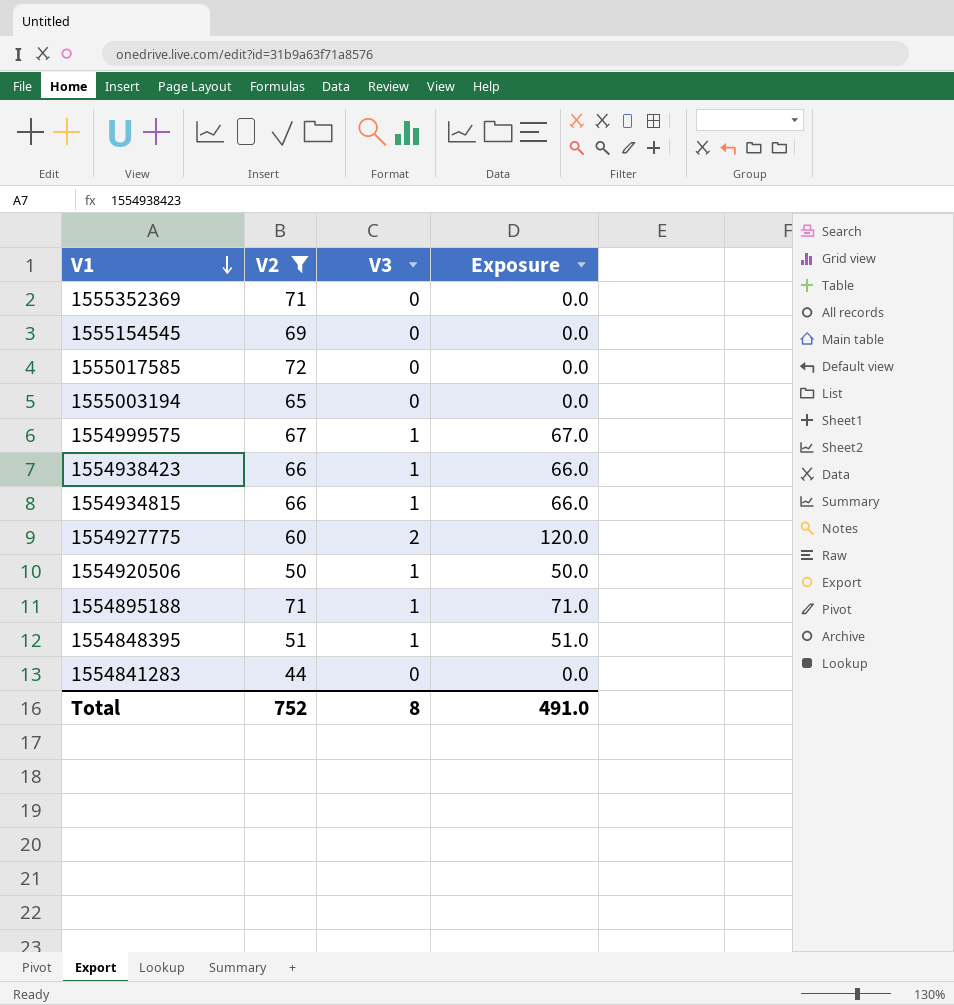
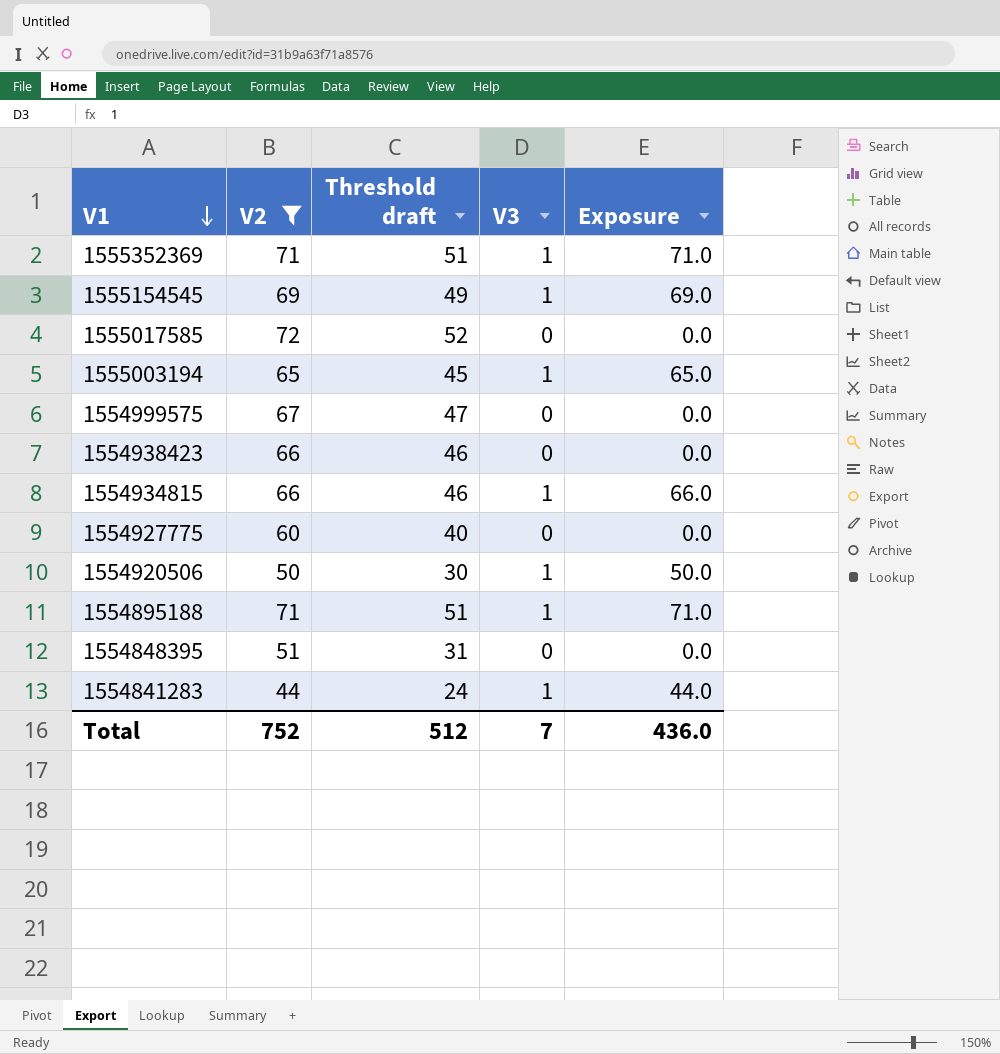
column Threshold draft | formula: none -> [V2] - 20
1555352369 | V3: 0 -> 1
1555352369 | Exposure: 0.0 -> 71.0
1555154545 | V3: 0 -> 1
1555154545 | Exposure: 0.0 -> 69.0
1555003194 | V3: 0 -> 1
1555003194 | Exposure: 0.0 -> 65.0
1554999575 | V3: 1 -> 0
1554999575 | Exposure: 67.0 -> 0.0
1554938423 | V3: 1 -> 0
1554938423 | Exposure: 66.0 -> 0.0
1554927775 | V3: 2 -> 0
1554927775 | Exposure: 120.0 -> 0.0
1554848395 | V3: 1 -> 0
1554848395 | Exposure: 51.0 -> 0.0
1554841283 | V3: 0 -> 1
1554841283 | Exposure: 0.0 -> 44.0
Total | V3: 8 -> 7
Total | Exposure: 491.0 -> 436.0

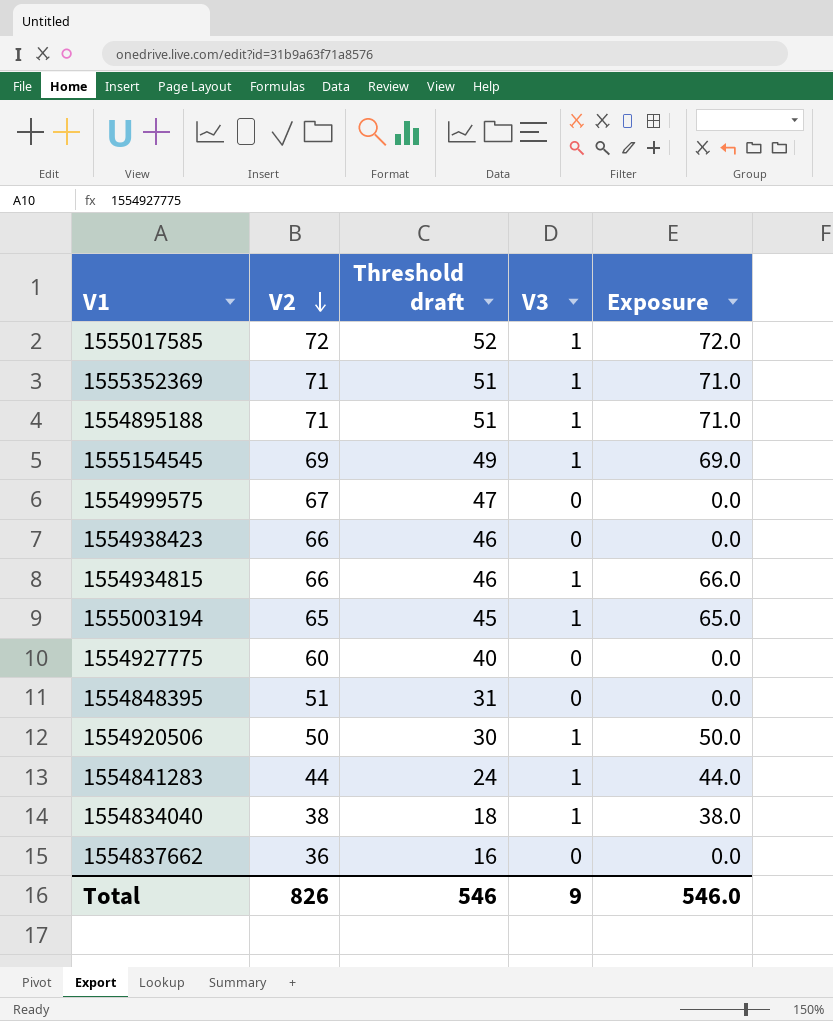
filter: V2 >= 44 -> none
row order: V1 descending -> V2 descending
1555017585 | V3: 0 -> 1
1555017585 | Exposure: 0.0 -> 72.0
Total | V2: 752 -> 826
Total | Threshold draft: 512 -> 546
Total | V3: 7 -> 9
Total | Exposure: 436.0 -> 546.0

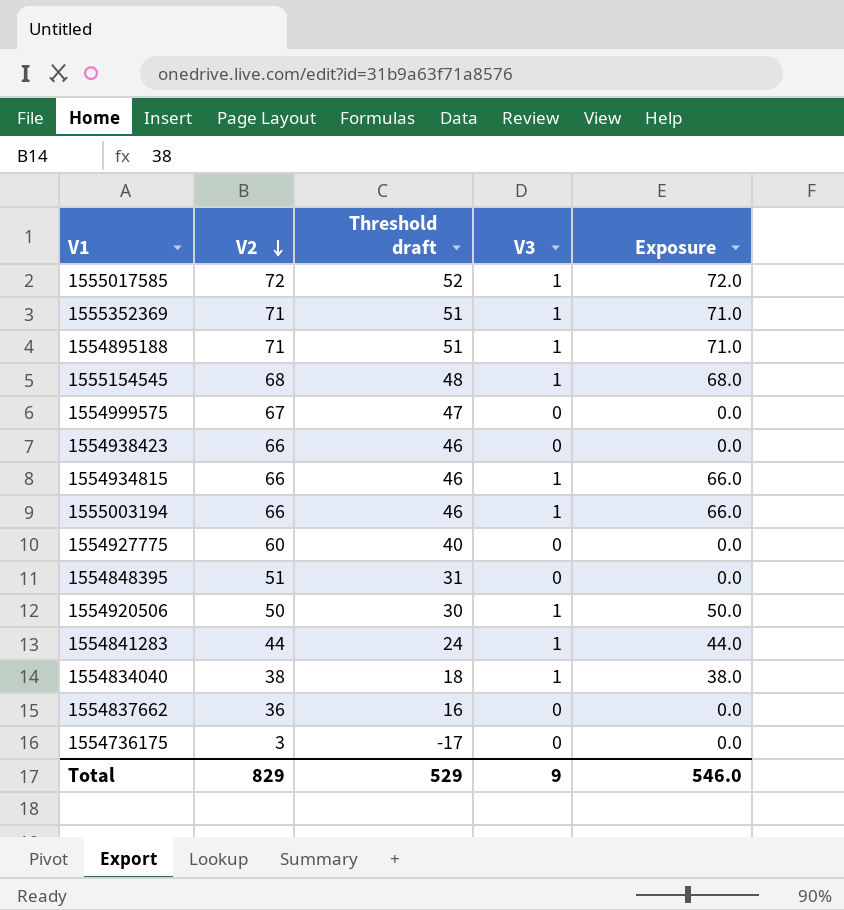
1555154545 | V2: 69 -> 68
1555154545 | Threshold draft: 49 -> 48
1555154545 | Exposure: 69.0 -> 68.0
1555003194 | V2: 65 -> 66
1555003194 | Threshold draft: 45 -> 46
1555003194 | Exposure: 65.0 -> 66.0
row 1554736175: none -> 3 | -17 | 0 | 0.0
Total | V2: 826 -> 829
Total | Threshold draft: 546 -> 529

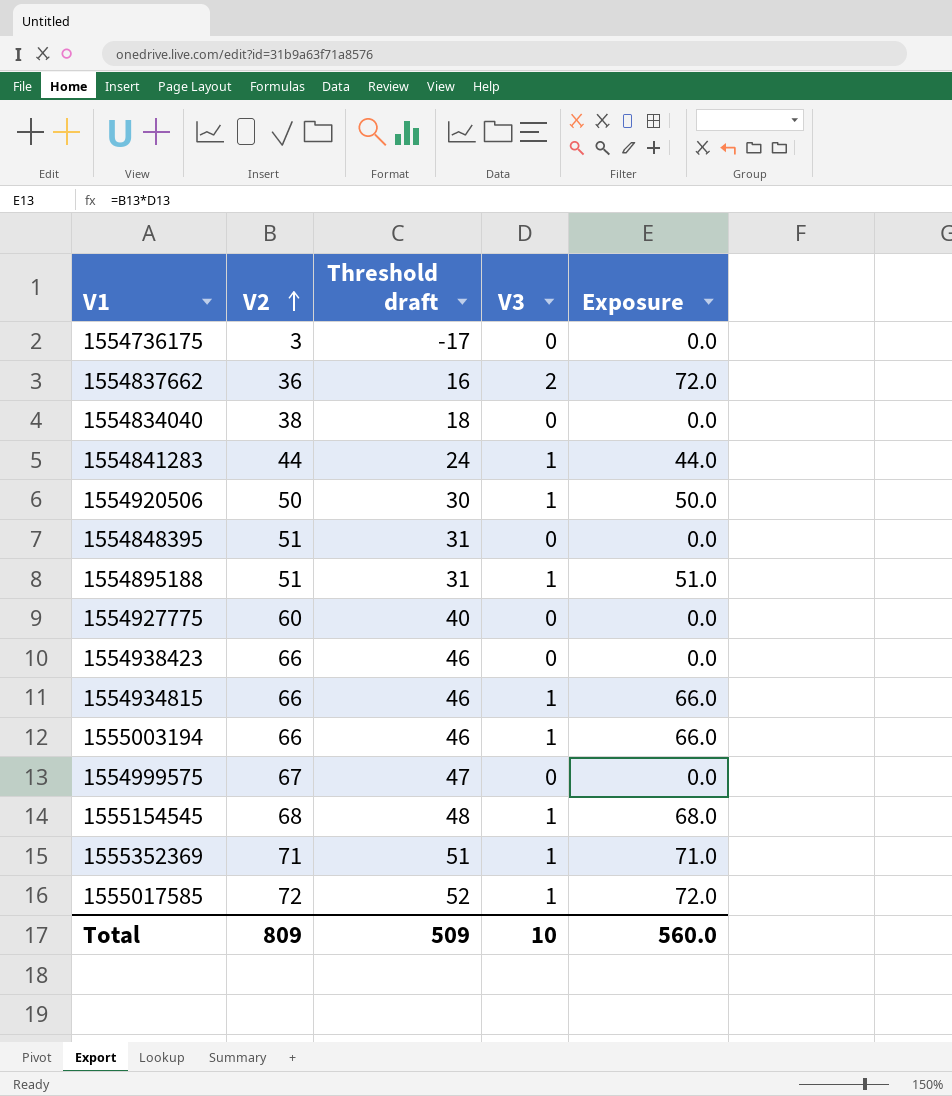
row order: V2 descending -> V2 ascending
1554837662 | V3: 0 -> 2
1554837662 | Exposure: 0.0 -> 72.0
1554834040 | V3: 1 -> 0
1554834040 | Exposure: 38.0 -> 0.0
1554895188 | V2: 71 -> 51
1554895188 | Threshold draft: 51 -> 31
1554895188 | Exposure: 71.0 -> 51.0
Total | V2: 829 -> 809
Total | Threshold draft: 529 -> 509
Total | V3: 9 -> 10
Total | Exposure: 546.0 -> 560.0

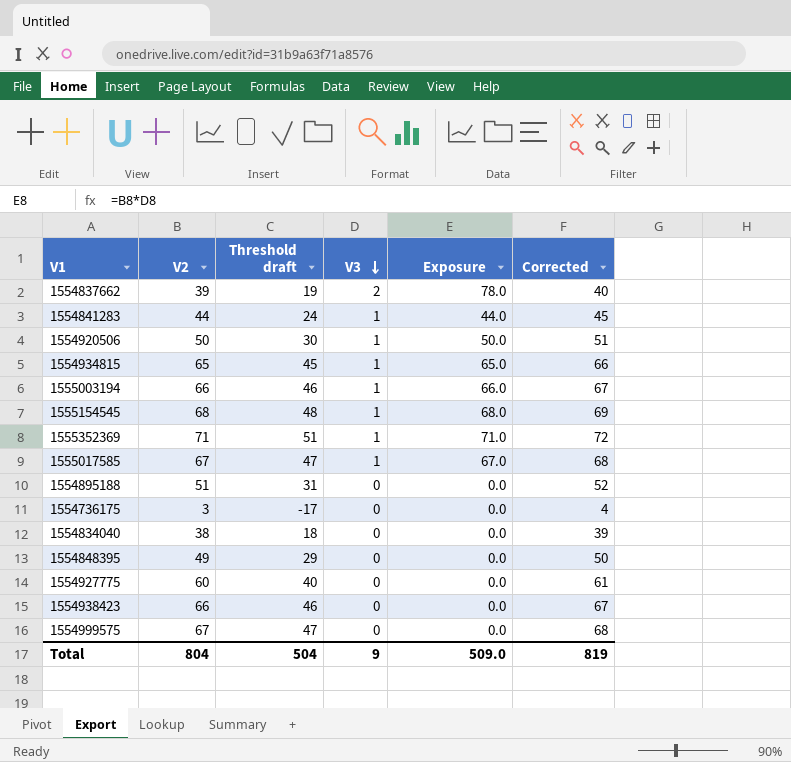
row order: V2 ascending -> V3 descending
column Corrected | formula: none -> [V2] + 1
1554837662 | V2: 36 -> 39
1554837662 | Threshold draft: 16 -> 19
1554837662 | Exposure: 72.0 -> 78.0
1554934815 | V2: 66 -> 65
1554934815 | Threshold draft: 46 -> 45
1554934815 | Exposure: 66.0 -> 65.0
1555017585 | V2: 72 -> 67
1555017585 | Threshold draft: 52 -> 47
1555017585 | Exposure: 72.0 -> 67.0
1554895188 | V3: 1 -> 0
1554895188 | Exposure: 51.0 -> 0.0
1554848395 | V2: 51 -> 49
1554848395 | Threshold draft: 31 -> 29
Total | V2: 809 -> 804
Total | Threshold draft: 509 -> 504
Total | V3: 10 -> 9
Total | Exposure: 560.0 -> 509.0

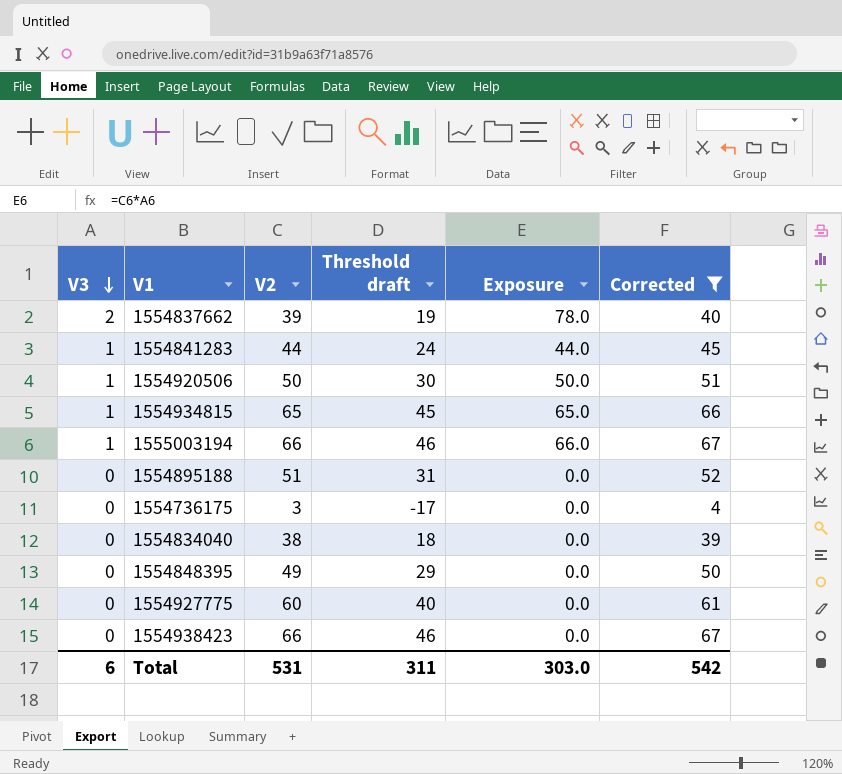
filter: none -> Corrected <= 67
column V3 | position: 4 -> 1
Total | V3: 9 -> 6
Total | V2: 804 -> 531
Total | Threshold draft: 504 -> 311
Total | Exposure: 509.0 -> 303.0
Total | Corrected: 819 -> 542

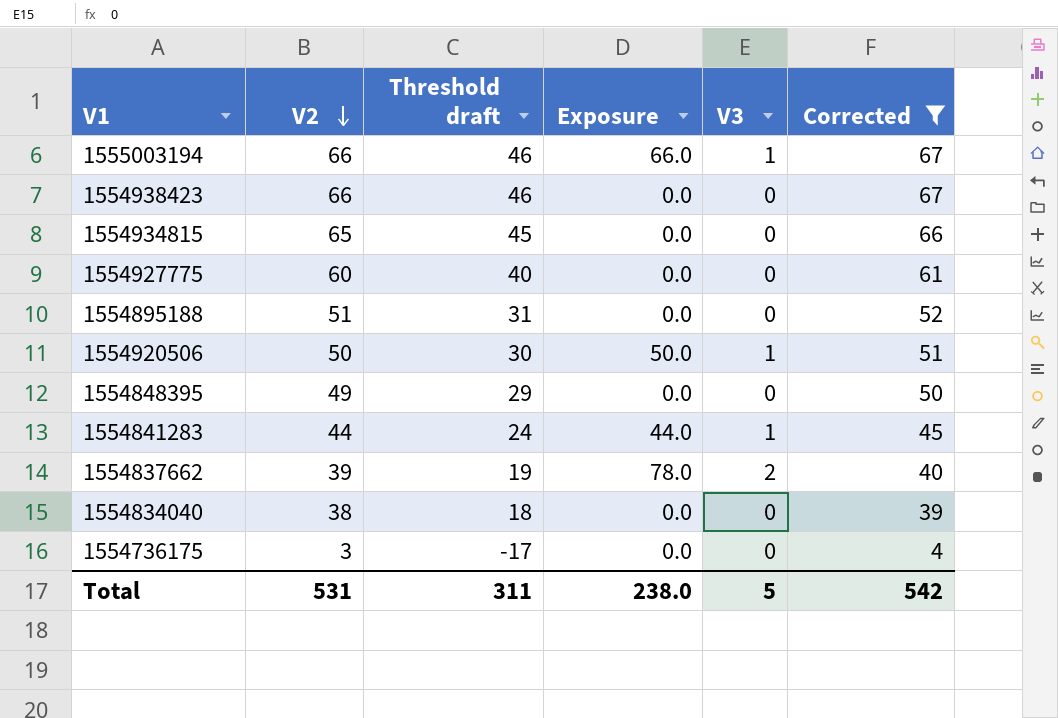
row order: V3 descending -> V2 descending
column V3 | position: 1 -> 5
1554934815 | Exposure: 65.0 -> 0.0
1554934815 | V3: 1 -> 0
Total | Exposure: 303.0 -> 238.0
Total | V3: 6 -> 5

